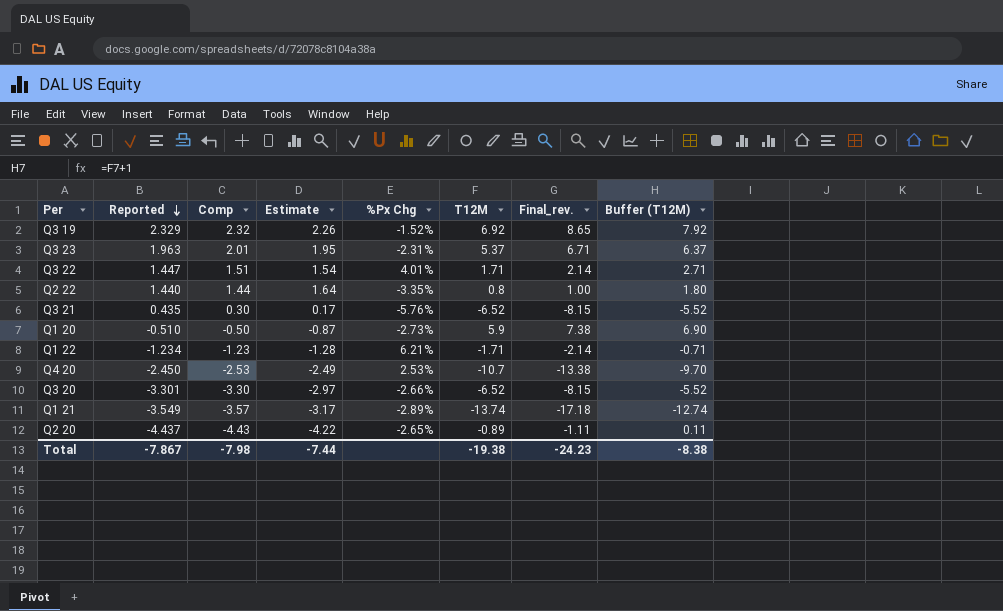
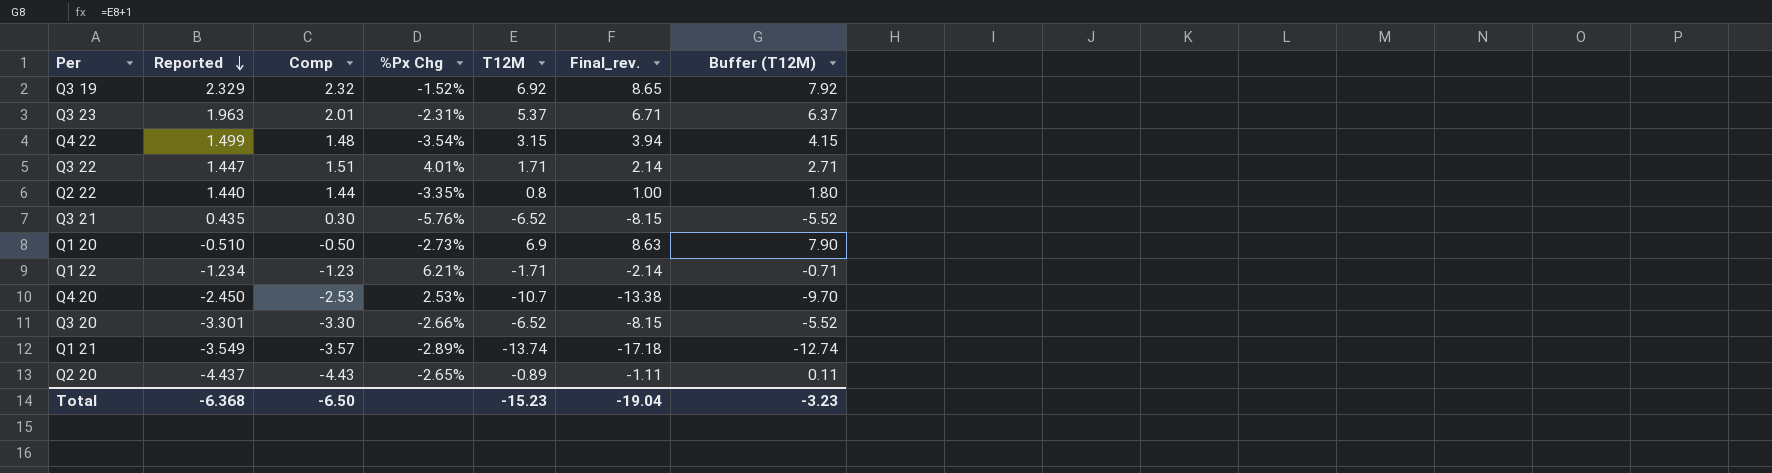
column Estimate | position: 4 -> none
row Q4 22: none -> 1.499 | 1.48 | -3.54% | 3.15 | 3.94 | 4.15
Q1 20 | T12M: 5.9 -> 6.9
Q1 20 | Final_rev.: 7.38 -> 8.63
Q1 20 | Buffer (T12M): 6.90 -> 7.90
Total | Reported: -7.867 -> -6.368
Total | Comp: -7.98 -> -6.50
Total | T12M: -19.38 -> -15.23
Total | Final_rev.: -24.23 -> -19.04
Total | Buffer (T12M): -8.38 -> -3.23

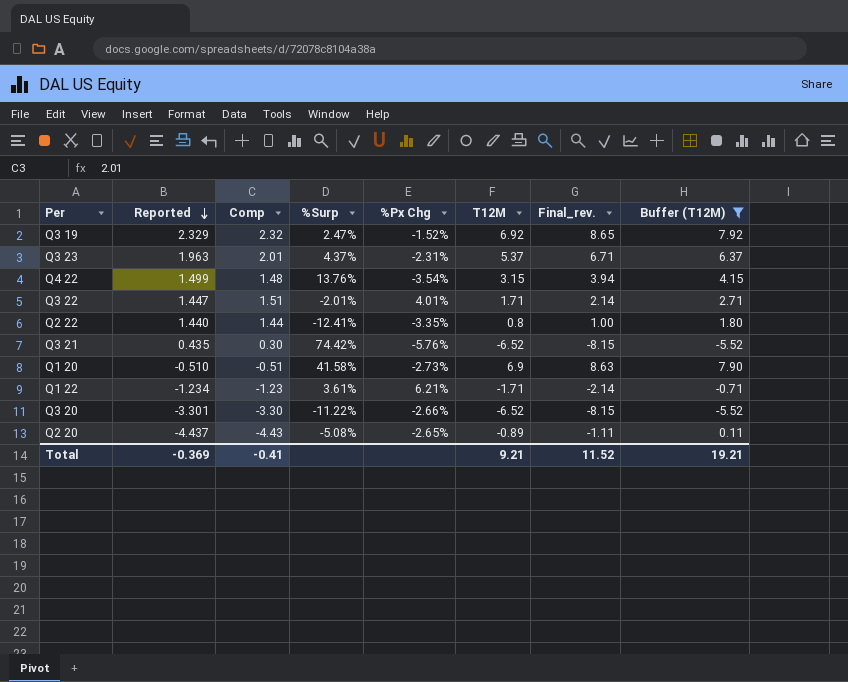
filter: none -> Buffer (T12M) >= -5.52
column %Surp | position: none -> 4
Q1 20 | Comp: -0.50 -> -0.51
Total | Reported: -6.368 -> -0.369
Total | Comp: -6.50 -> -0.41
Total | T12M: -15.23 -> 9.21
Total | Final_rev.: -19.04 -> 11.52
Total | Buffer (T12M): -3.23 -> 19.21

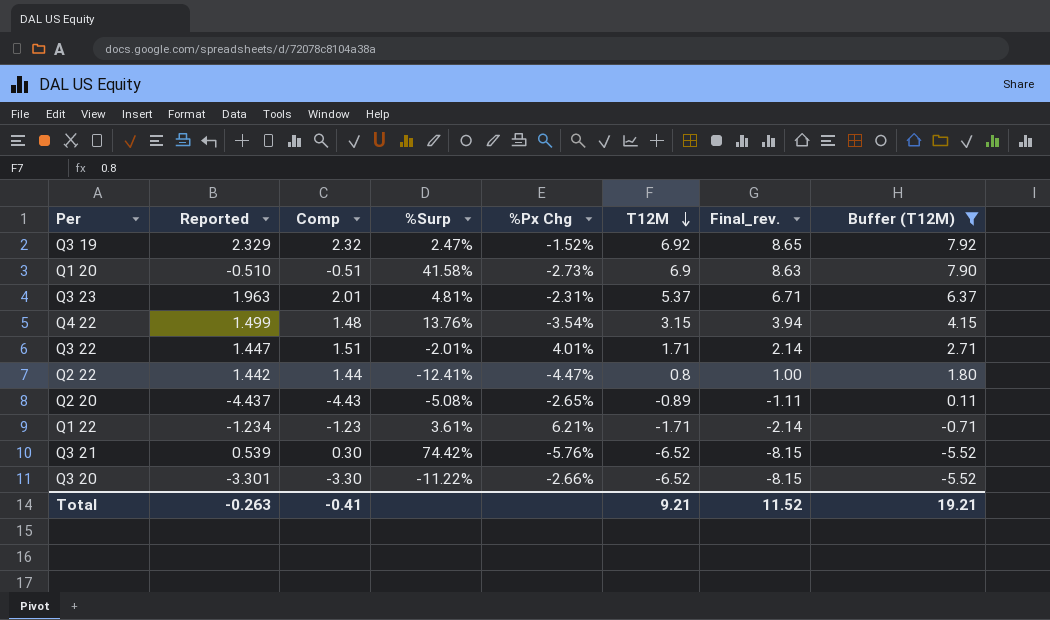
row order: Reported descending -> T12M descending
Q3 23 | %Surp: 4.37% -> 4.81%
Q2 22 | Reported: 1.440 -> 1.442
Q2 22 | %Px Chg: -3.35% -> -4.47%
Q3 21 | Reported: 0.435 -> 0.539
Total | Reported: -0.369 -> -0.263

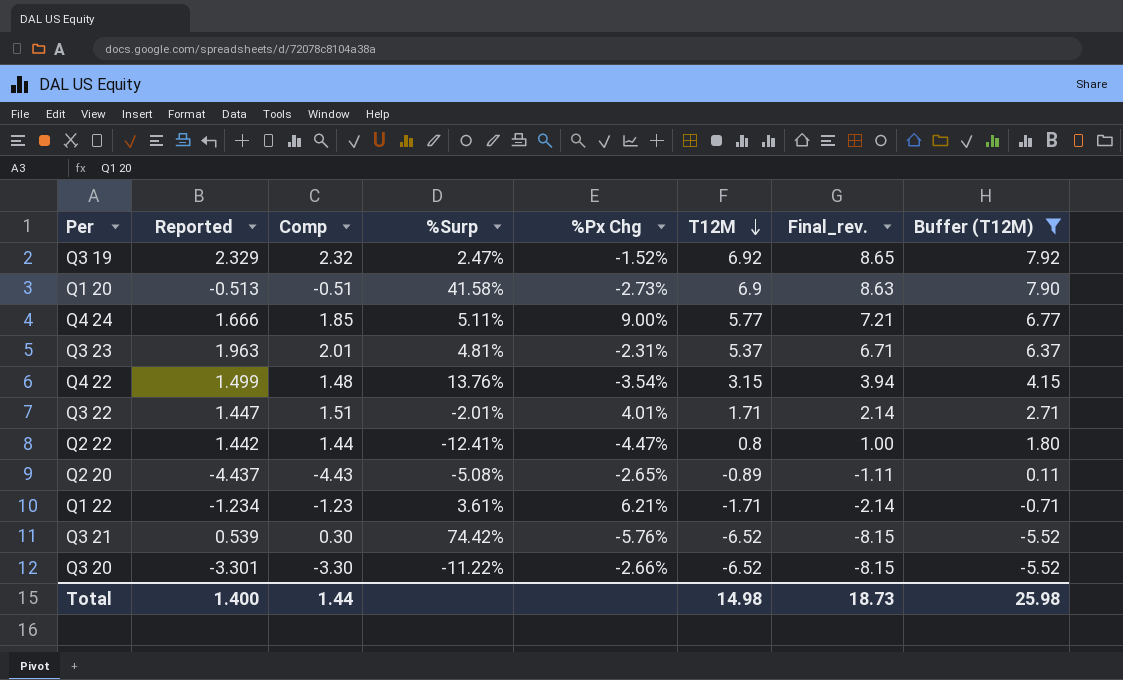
Q1 20 | Reported: -0.510 -> -0.513
row Q4 24: none -> 1.666 | 1.85 | 5.11% | 9.00% | 5.77 | 7.21 | 6.77
Total | Reported: -0.263 -> 1.400
Total | Comp: -0.41 -> 1.44
Total | T12M: 9.21 -> 14.98
Total | Final_rev.: 11.52 -> 18.73
Total | Buffer (T12M): 19.21 -> 25.98

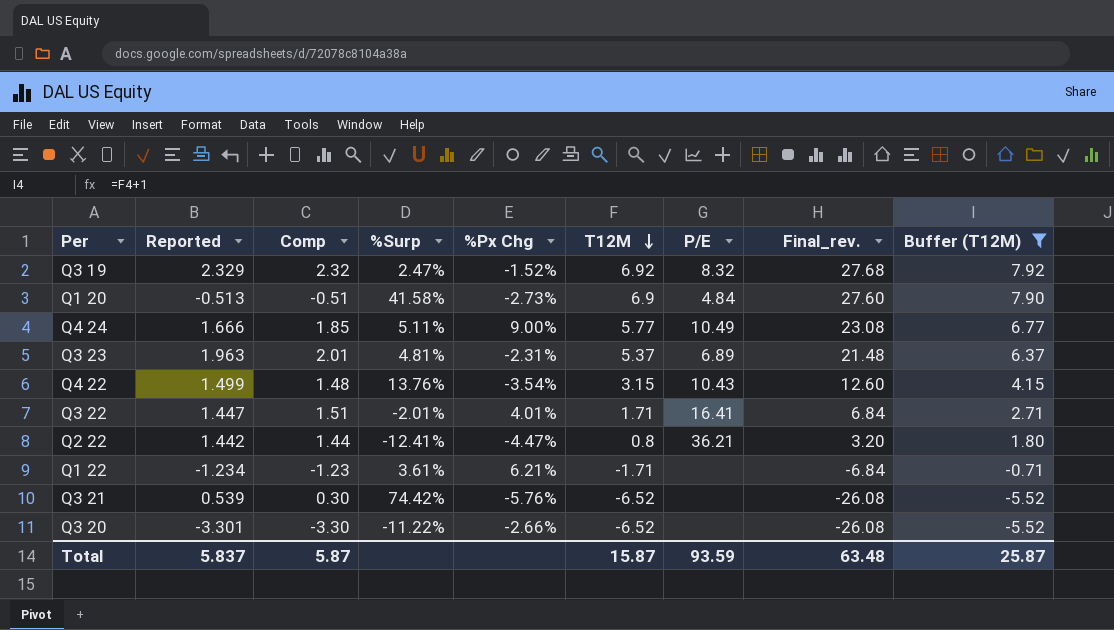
column P/E | position: none -> 7
column Final_rev. | formula: [T12M] * 1.25 -> [T12M] * 4
row Q2 20: -4.437 | -4.43 | -5.08% | -2.65% | -0.89 | -1.11 | 0.11 -> none
Total | Reported: 1.400 -> 5.837
Total | Comp: 1.44 -> 5.87
Total | T12M: 14.98 -> 15.87
Total | Final_rev.: 18.73 -> 63.48
Total | Buffer (T12M): 25.98 -> 25.87

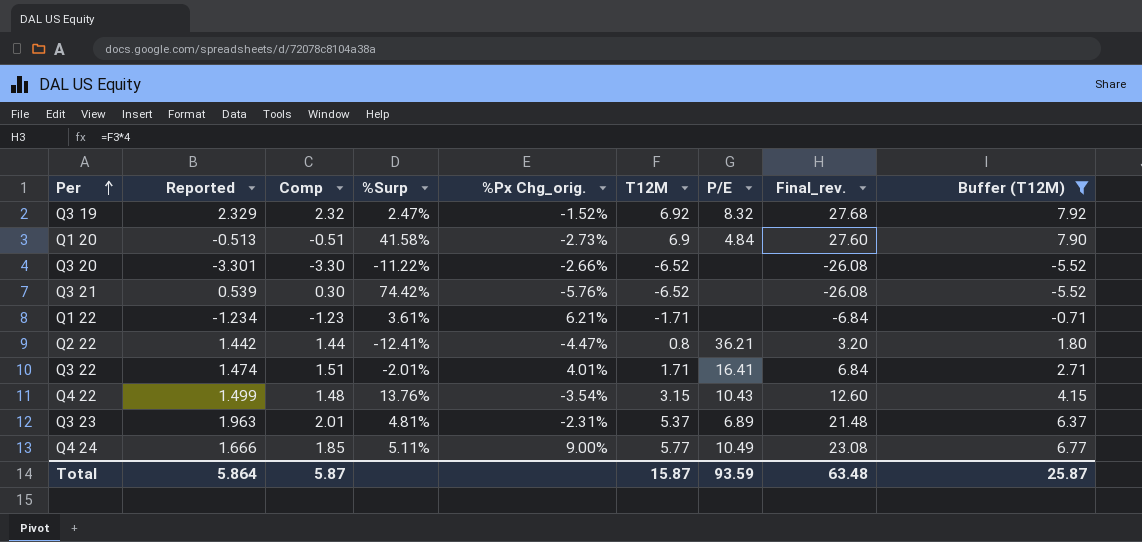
row order: T12M descending -> Per ascending
column name: %Px Chg -> %Px Chg_orig.
Q3 22 | Reported: 1.447 -> 1.474
Total | Reported: 5.837 -> 5.864

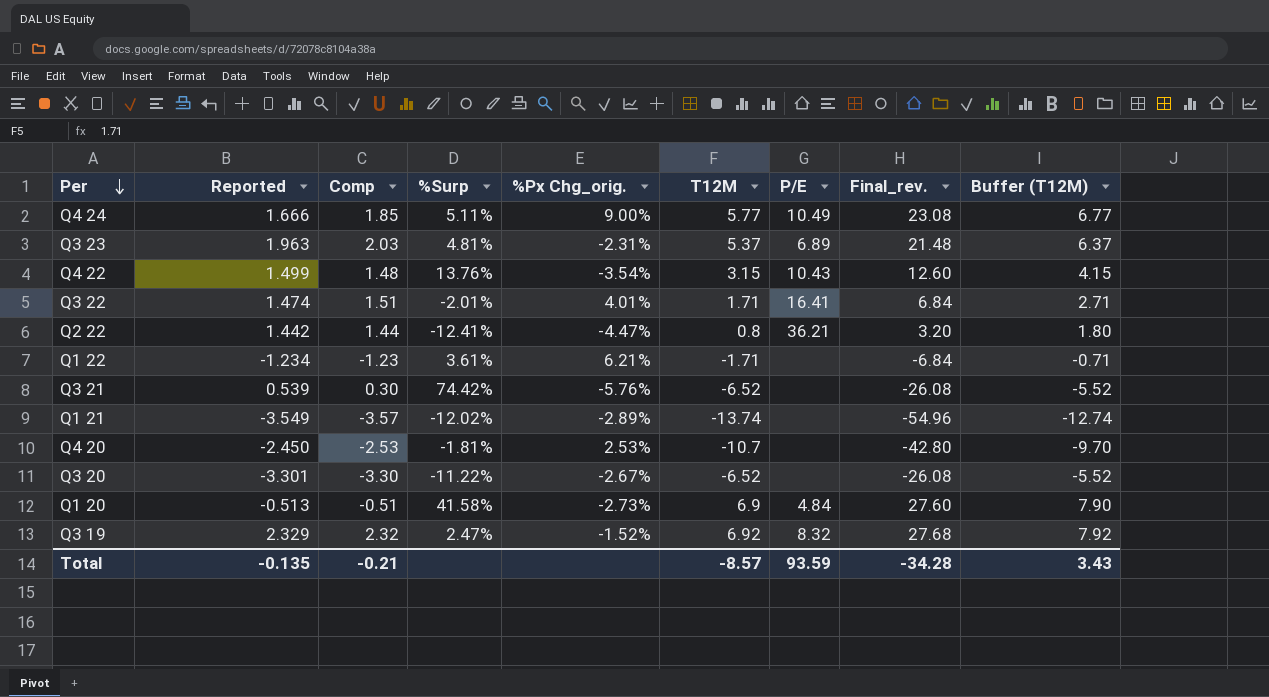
filter: Buffer (T12M) >= -5.52 -> none
row order: Per ascending -> Per descending
Q3 23 | Comp: 2.01 -> 2.03
Q3 20 | %Px Chg_orig.: -2.66% -> -2.67%
Total | Reported: 5.864 -> -0.135
Total | Comp: 5.87 -> -0.21
Total | T12M: 15.87 -> -8.57
Total | Final_rev.: 63.48 -> -34.28
Total | Buffer (T12M): 25.87 -> 3.43

